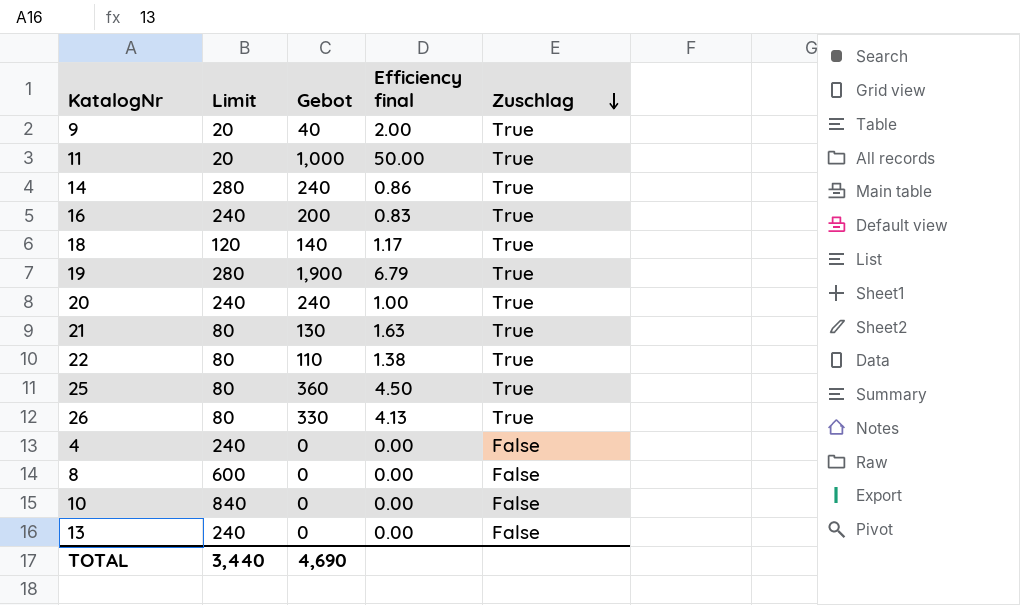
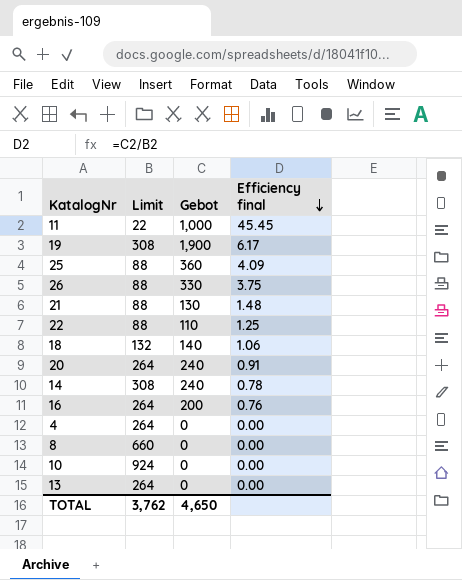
row order: Zuschlag descending -> Efficiency final descending
column Zuschlag | position: 5 -> none
row 9: 20 | 40 | 2.00 | True -> none
11 | Limit: 20 -> 22
11 | Efficiency final: 50.00 -> 45.45
19 | Limit: 280 -> 308
19 | Efficiency final: 6.79 -> 6.17
25 | Limit: 80 -> 88
25 | Efficiency final: 4.50 -> 4.09
26 | Limit: 80 -> 88
26 | Efficiency final: 4.13 -> 3.75
21 | Limit: 80 -> 88
21 | Efficiency final: 1.63 -> 1.48
22 | Limit: 80 -> 88
22 | Efficiency final: 1.38 -> 1.25
18 | Limit: 120 -> 132
18 | Efficiency final: 1.17 -> 1.06
20 | Limit: 240 -> 264
20 | Efficiency final: 1.00 -> 0.91
14 | Limit: 280 -> 308
14 | Efficiency final: 0.86 -> 0.78
16 | Limit: 240 -> 264
16 | Efficiency final: 0.83 -> 0.76
4 | Limit: 240 -> 264
8 | Limit: 600 -> 660
10 | Limit: 840 -> 924
13 | Limit: 240 -> 264
TOTAL | Limit: 3,440 -> 3,762
TOTAL | Gebot: 4,690 -> 4,650

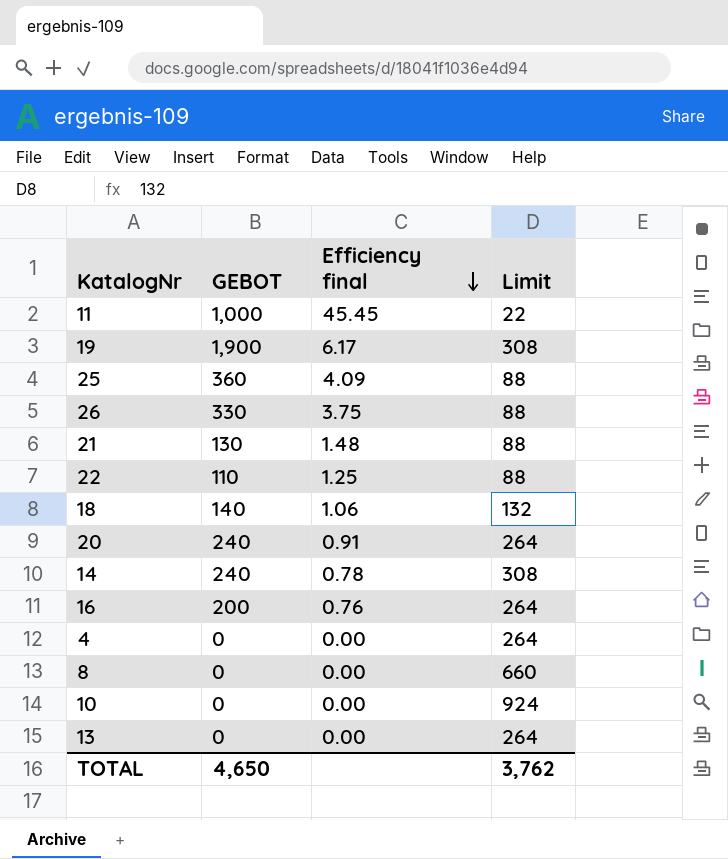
column name: Gebot -> GEBOT
column Limit | position: 2 -> 4

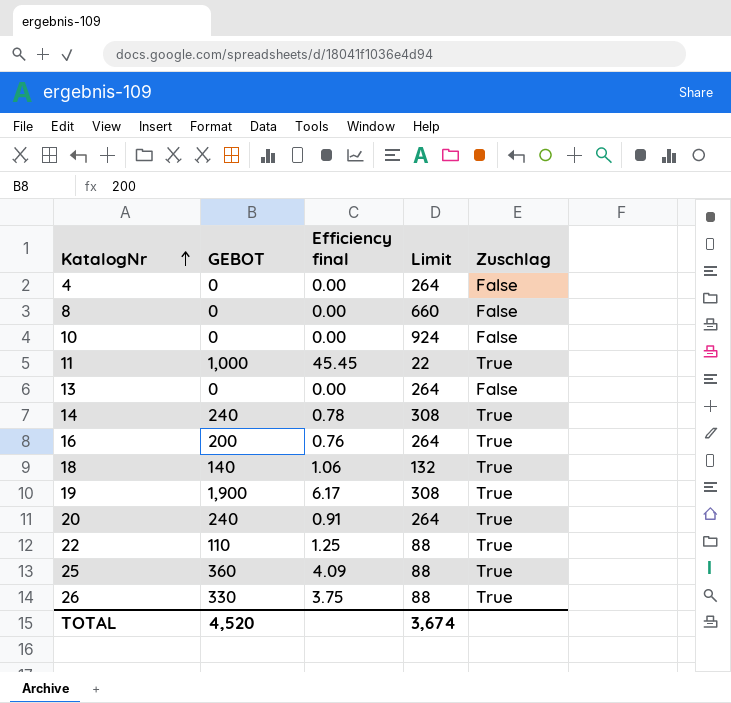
row order: Efficiency final descending -> KatalogNr ascending
column Zuschlag | position: none -> 5
row 21: 130 | 1.48 | 88 -> none
TOTAL | GEBOT: 4,650 -> 4,520
TOTAL | Limit: 3,762 -> 3,674

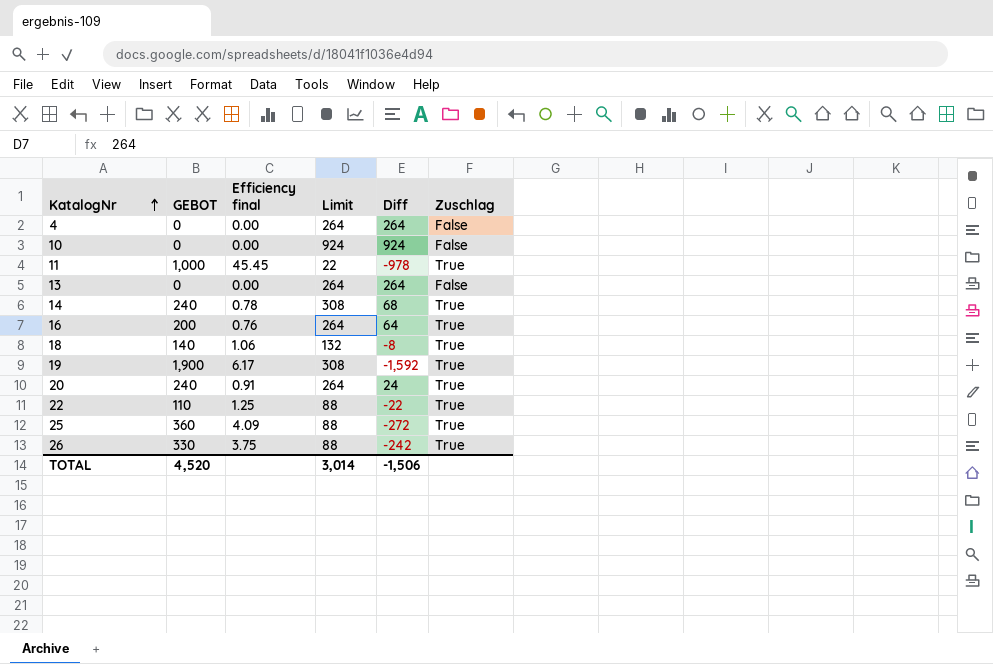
column Diff | formula: none -> [Limit] - [GEBOT]
row 8: 0 | 0.00 | 660 | False -> none
TOTAL | Limit: 3,674 -> 3,014

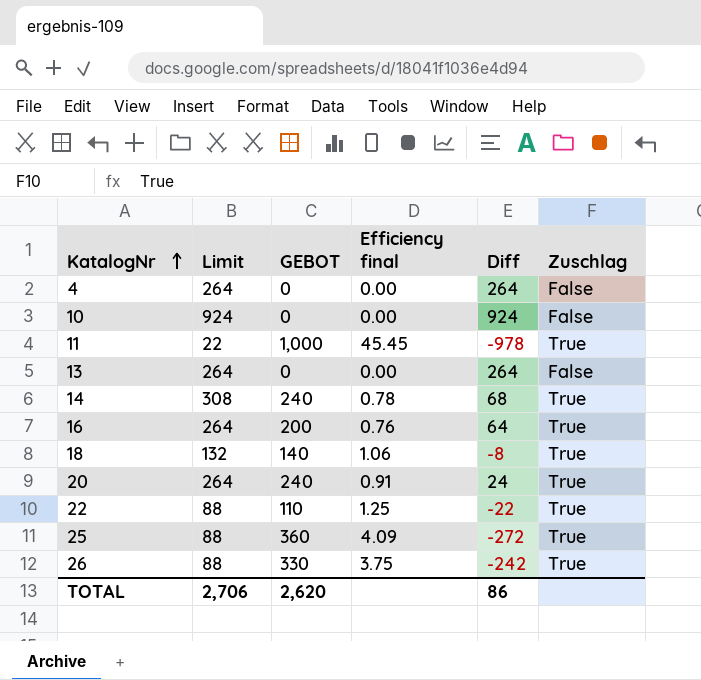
column Limit | position: 4 -> 2
row 19: 1,900 | 6.17 | 308 | -1,592 | True -> none
TOTAL | Limit: 3,014 -> 2,706
TOTAL | GEBOT: 4,520 -> 2,620
TOTAL | Diff: -1,506 -> 86

